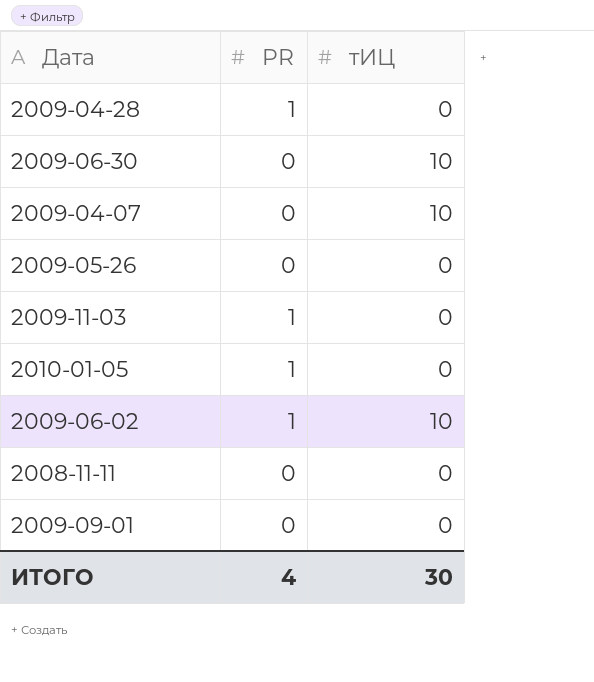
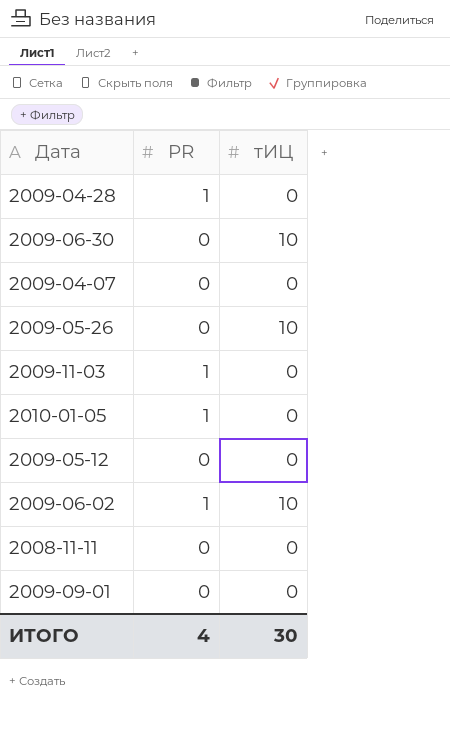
2009-04-07 | тИЦ: 10 -> 0
2009-05-26 | тИЦ: 0 -> 10
row 2009-05-12: none -> 0 | 0

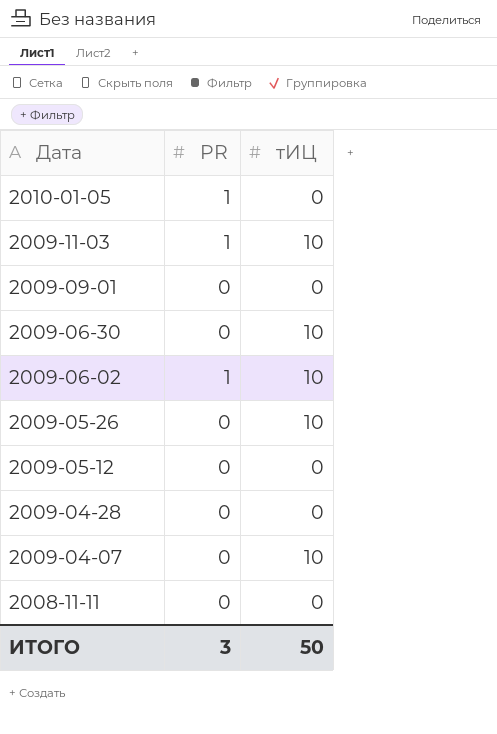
row order: none -> Дата descending
2009-11-03 | тИЦ: 0 -> 10
2009-04-28 | PR: 1 -> 0
2009-04-07 | тИЦ: 0 -> 10
ИТОГО | PR: 4 -> 3
ИТОГО | тИЦ: 30 -> 50

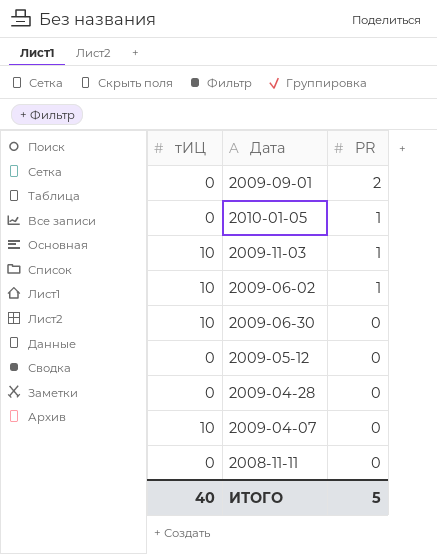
row order: Дата descending -> PR descending
column тИЦ | position: 3 -> 1
row 2009-05-26: 0 | 10 -> none
2009-09-01 | PR: 0 -> 2
ИТОГО | тИЦ: 50 -> 40
ИТОГО | PR: 3 -> 5

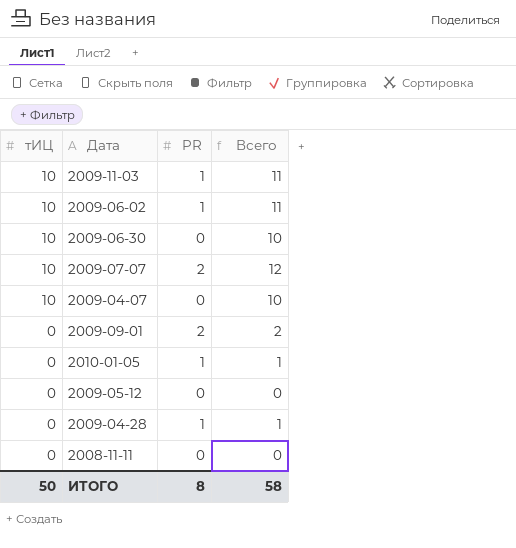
row order: PR descending -> тИЦ descending
column Всего | formula: none -> [тИЦ] + [PR]
row 2009-07-07: none -> 10 | 2 | 12
2009-04-28 | PR: 0 -> 1
ИТОГО | тИЦ: 40 -> 50
ИТОГО | PR: 5 -> 8

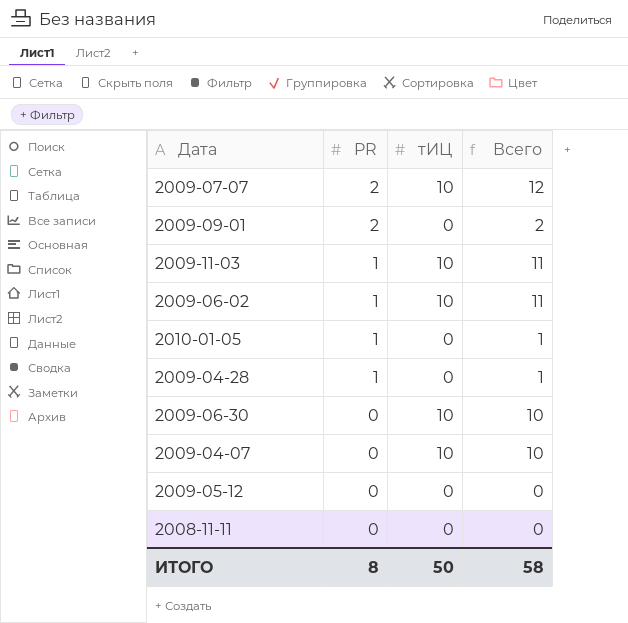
row order: тИЦ descending -> PR descending
column тИЦ | position: 1 -> 3

